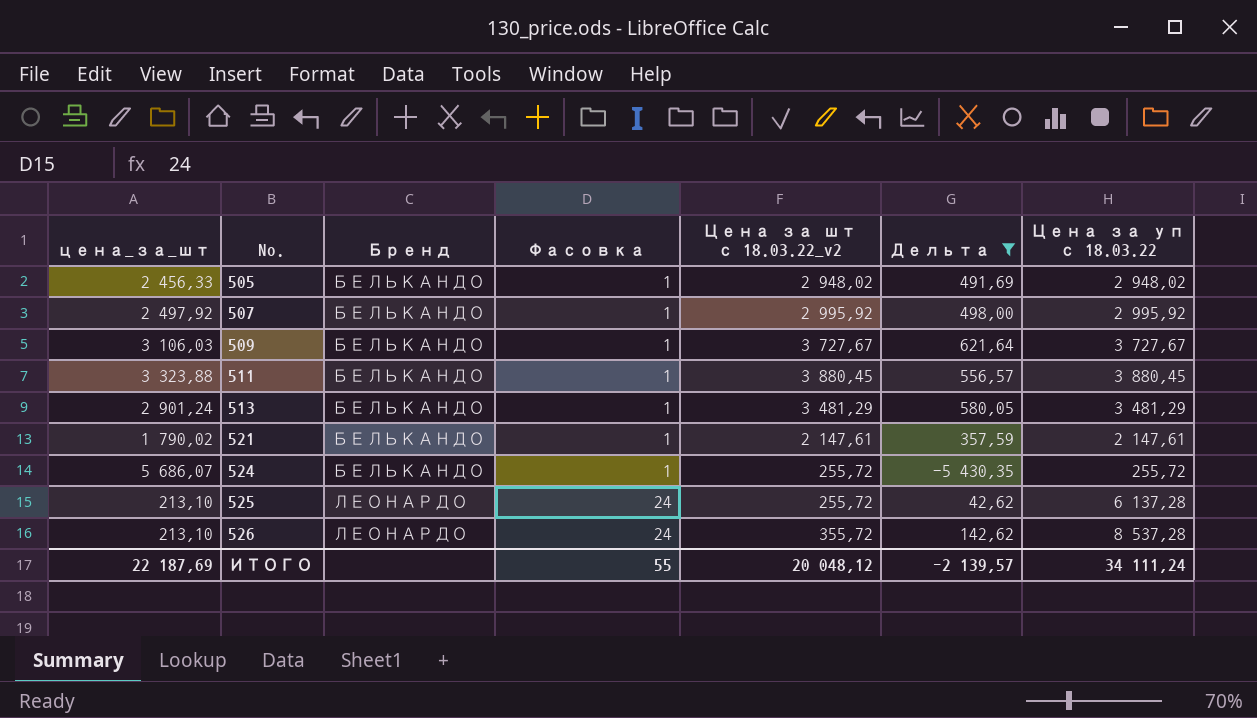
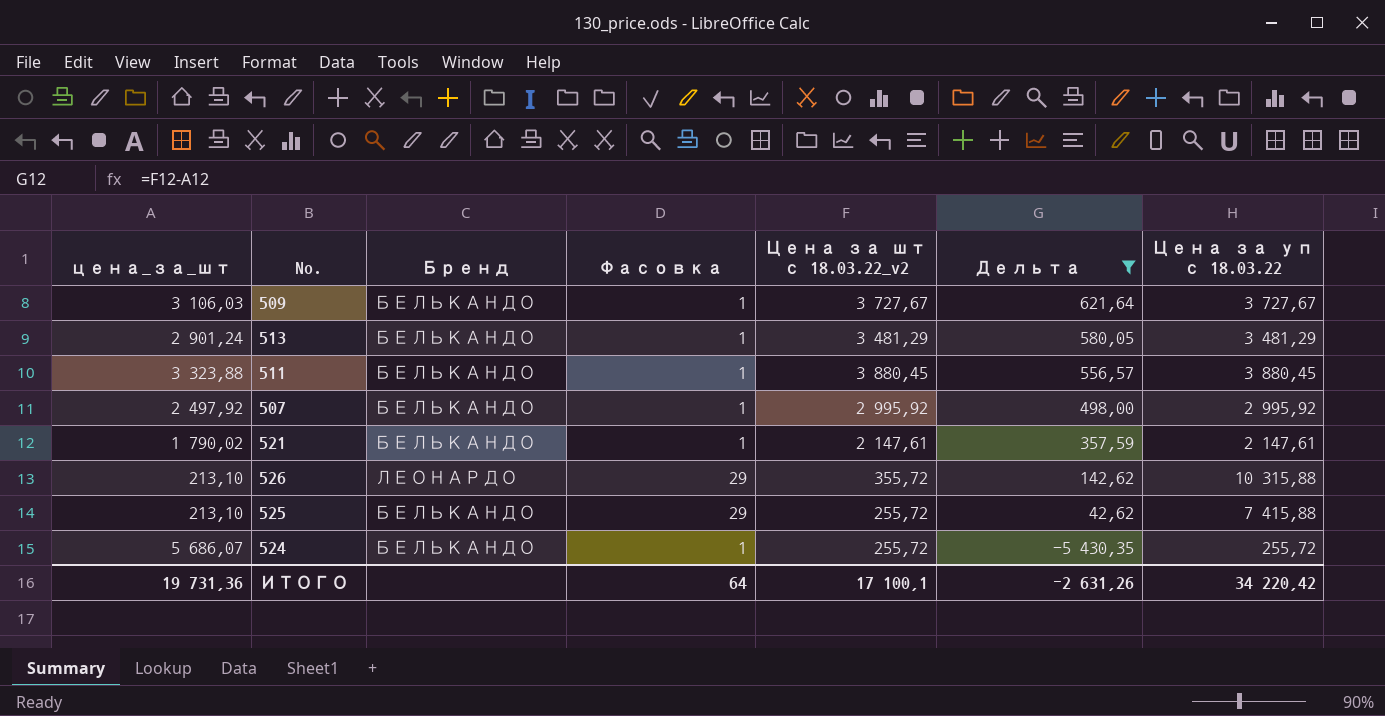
row order: No. ascending -> Дельта descending
row 505: 2 456,33 | БЕЛЬКАНДО | 1 | 2 948,02 | 491,69 | 2 948,02 -> none
526 | Фасовка: 24 -> 29
526 | Цена за уп с 18.03.22: 8 537,28 -> 10 315,88
525 | Бренд: ЛЕОНАРДО -> БЕЛЬКАНДО
525 | Фасовка: 24 -> 29
525 | Цена за уп с 18.03.22: 6 137,28 -> 7 415,88
ИТОГО | цена_за_шт: 22 187,69 -> 19 731,36
ИТОГО | Фасовка: 55 -> 64
ИТОГО | Цена за шт с 18.03.22_v2: 20 048,12 -> 17 100,1
ИТОГО | Дельта: -2 139,57 -> -2 631,26
ИТОГО | Цена за уп с 18.03.22: 34 111,24 -> 34 220,42

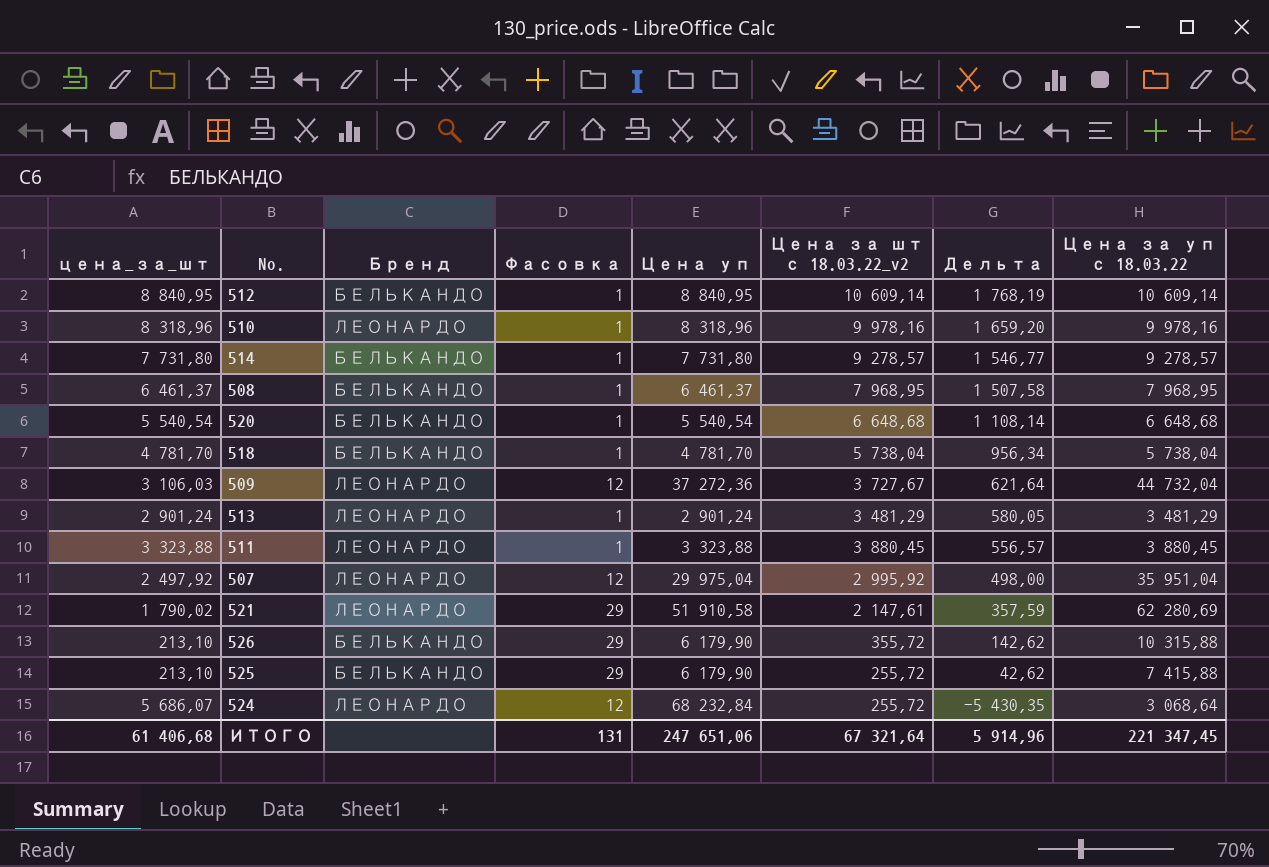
filter: Дельта <= 621,64 -> none
column Цена уп | formula: none -> [цена_за_шт] * [Фасовка]
509 | Бренд: БЕЛЬКАНДО -> ЛЕОНАРДО
509 | Фасовка: 1 -> 12
509 | Цена за уп с 18.03.22: 3 727,67 -> 44 732,04
513 | Бренд: БЕЛЬКАНДО -> ЛЕОНАРДО
511 | Бренд: БЕЛЬКАНДО -> ЛЕОНАРДО
507 | Бренд: БЕЛЬКАНДО -> ЛЕОНАРДО
507 | Фасовка: 1 -> 12
507 | Цена за уп с 18.03.22: 2 995,92 -> 35 951,04
521 | Бренд: БЕЛЬКАНДО -> ЛЕОНАРДО
521 | Фасовка: 1 -> 29
521 | Цена за уп с 18.03.22: 2 147,61 -> 62 280,69
526 | Бренд: ЛЕОНАРДО -> БЕЛЬКАНДО
524 | Бренд: БЕЛЬКАНДО -> ЛЕОНАРДО
524 | Фасовка: 1 -> 12
524 | Цена за уп с 18.03.22: 255,72 -> 3 068,64
ИТОГО | цена_за_шт: 19 731,36 -> 61 406,68
ИТОГО | Фасовка: 64 -> 131
ИТОГО | Цена за шт с 18.03.22_v2: 17 100,1 -> 67 321,64
ИТОГО | Дельта: -2 631,26 -> 5 914,96
ИТОГО | Цена за уп с 18.03.22: 34 220,42 -> 221 347,45

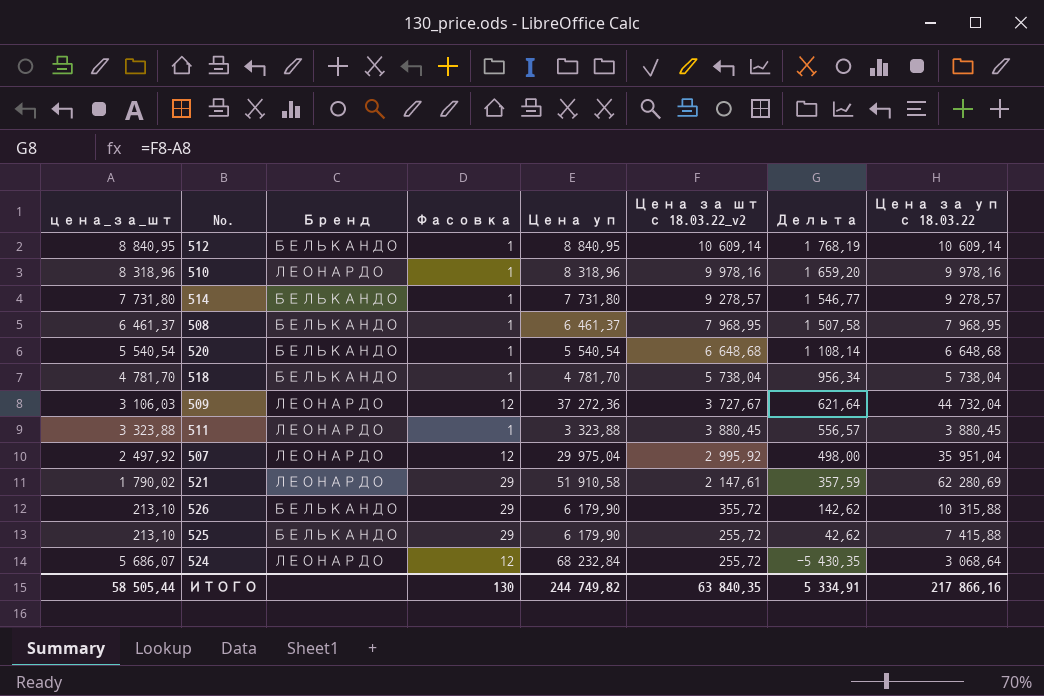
row 513: 2 901,24 | ЛЕОНАРДО | 1 | 2 901,24 | 3 481,29 | 580,05 | 3 481,29 -> none
ИТОГО | цена_за_шт: 61 406,68 -> 58 505,44
ИТОГО | Фасовка: 131 -> 130
ИТОГО | Цена уп: 247 651,06 -> 244 749,82
ИТОГО | Цена за шт с 18.03.22_v2: 67 321,64 -> 63 840,35
ИТОГО | Дельта: 5 914,96 -> 5 334,91
ИТОГО | Цена за уп с 18.03.22: 221 347,45 -> 217 866,16

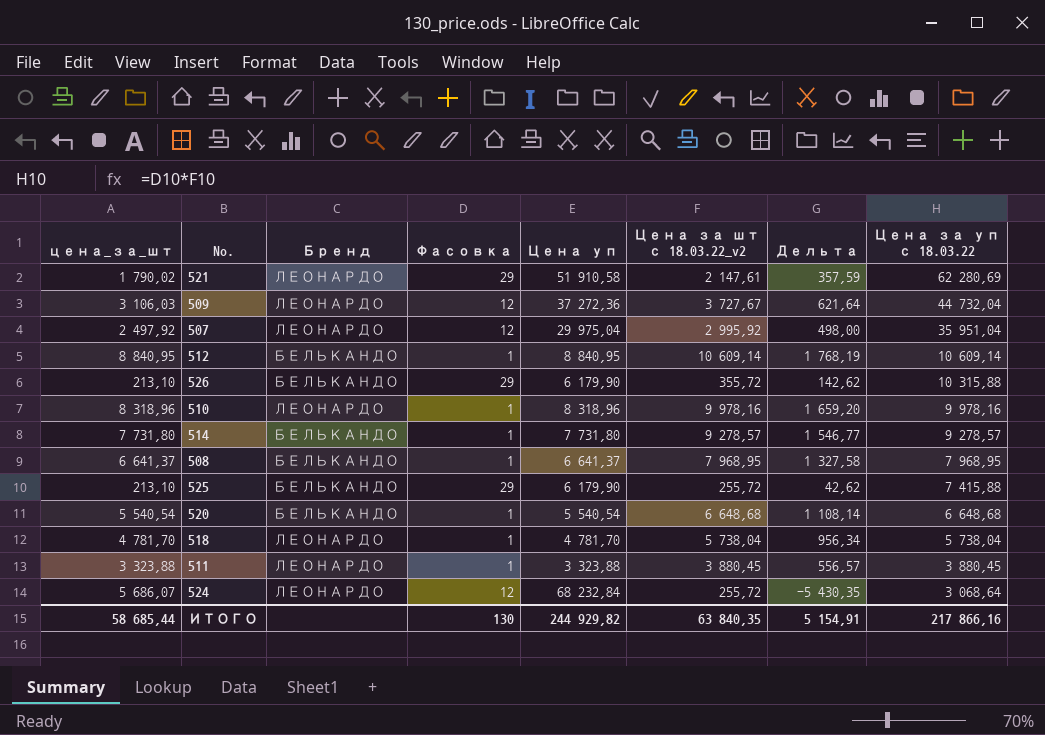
row order: Дельта descending -> Цена за уп с 18.03.22 descending
508 | цена_за_шт: 6 461,37 -> 6 641,37
508 | Цена уп: 6 461,37 -> 6 641,37
508 | Дельта: 1 507,58 -> 1 327,58
518 | Бренд: БЕЛЬКАНДО -> ЛЕОНАРДО
ИТОГО | цена_за_шт: 58 505,44 -> 58 685,44
ИТОГО | Цена уп: 244 749,82 -> 244 929,82
ИТОГО | Дельта: 5 334,91 -> 5 154,91

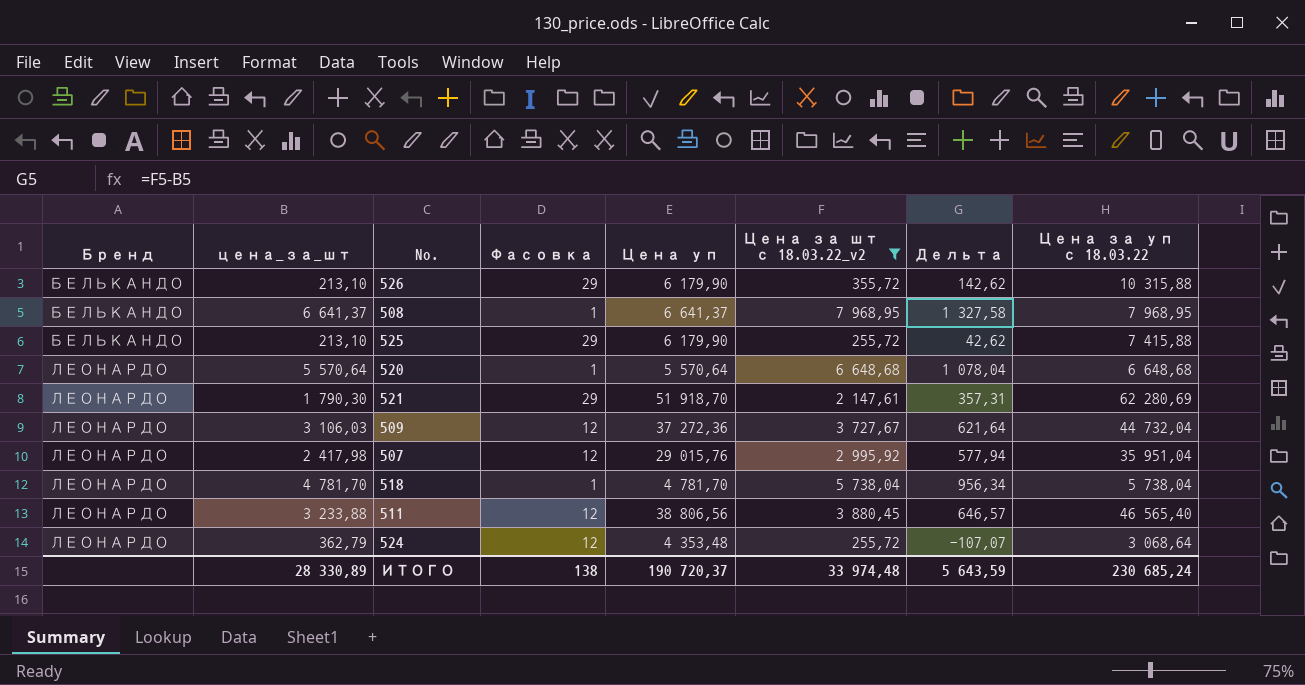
filter: none -> Цена за шт с 18.03.22_v2 <= 7 968,95
row order: Цена за уп с 18.03.22 descending -> Бренд ascending
column Бренд | position: 3 -> 1
520 | Бренд: БЕЛЬКАНДО -> ЛЕОНАРДО
520 | цена_за_шт: 5 540,54 -> 5 570,64
520 | Цена уп: 5 540,54 -> 5 570,64
520 | Дельта: 1 108,14 -> 1 078,04
521 | цена_за_шт: 1 790,02 -> 1 790,30
521 | Цена уп: 51 910,58 -> 51 918,70
521 | Дельта: 357,59 -> 357,31
507 | цена_за_шт: 2 497,92 -> 2 417,98
507 | Цена уп: 29 975,04 -> 29 015,76
507 | Дельта: 498,00 -> 577,94
511 | цена_за_шт: 3 323,88 -> 3 233,88
511 | Фасовка: 1 -> 12
511 | Цена уп: 3 323,88 -> 38 806,56
511 | Дельта: 556,57 -> 646,57
511 | Цена за уп с 18.03.22: 3 880,45 -> 46 565,40
524 | цена_за_шт: 5 686,07 -> 362,79
524 | Цена уп: 68 232,84 -> 4 353,48
524 | Дельта: -5 430,35 -> -107,07
ИТОГО | цена_за_шт: 58 685,44 -> 28 330,89
ИТОГО | Фасовка: 130 -> 138
ИТОГО | Цена уп: 244 929,82 -> 190 720,37
ИТОГО | Цена за шт с 18.03.22_v2: 63 840,35 -> 33 974,48
ИТОГО | Дельта: 5 154,91 -> 5 643,59
ИТОГО | Цена за уп с 18.03.22: 217 866,16 -> 230 685,24

